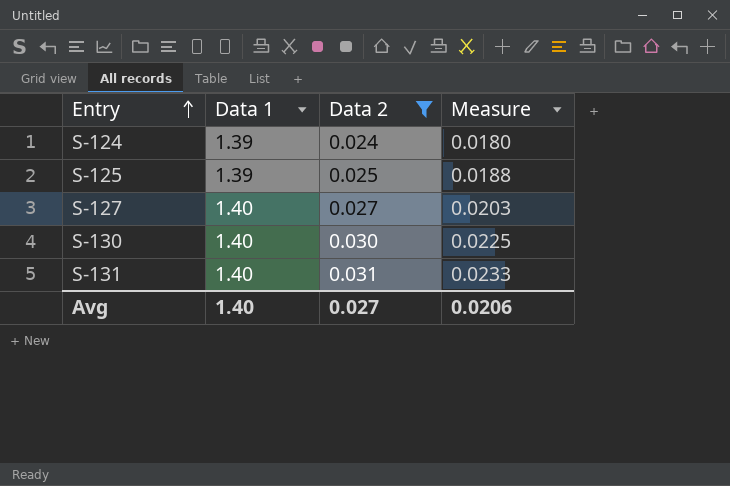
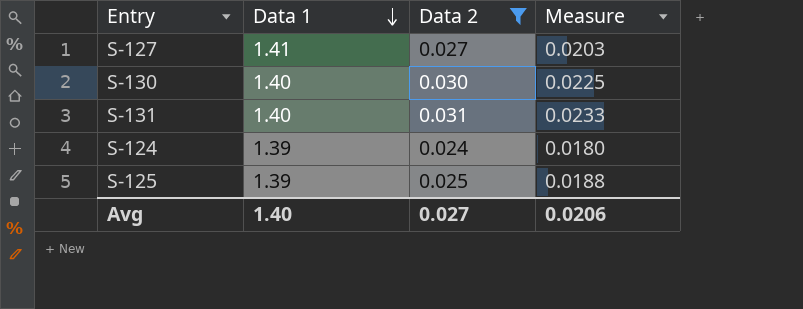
row order: Entry ascending -> Data 1 descending
S-127 | Data 1: 1.40 -> 1.41

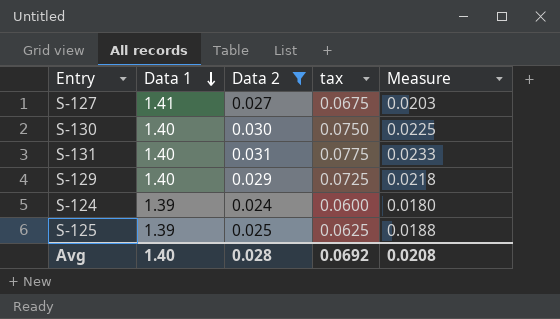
column tax | formula: none -> [Data 2] * 2.5
row S-129: none -> 1.40 | 0.029 | 0.0725 | 0.0218
Avg | Data 2: 0.027 -> 0.028
Avg | Measure: 0.0206 -> 0.0208

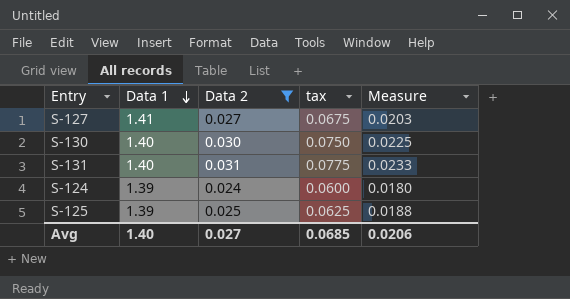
row S-129: 1.40 | 0.029 | 0.0725 | 0.0218 -> none
Avg | Data 2: 0.028 -> 0.027
Avg | tax: 0.0692 -> 0.0685
Avg | Measure: 0.0208 -> 0.0206

